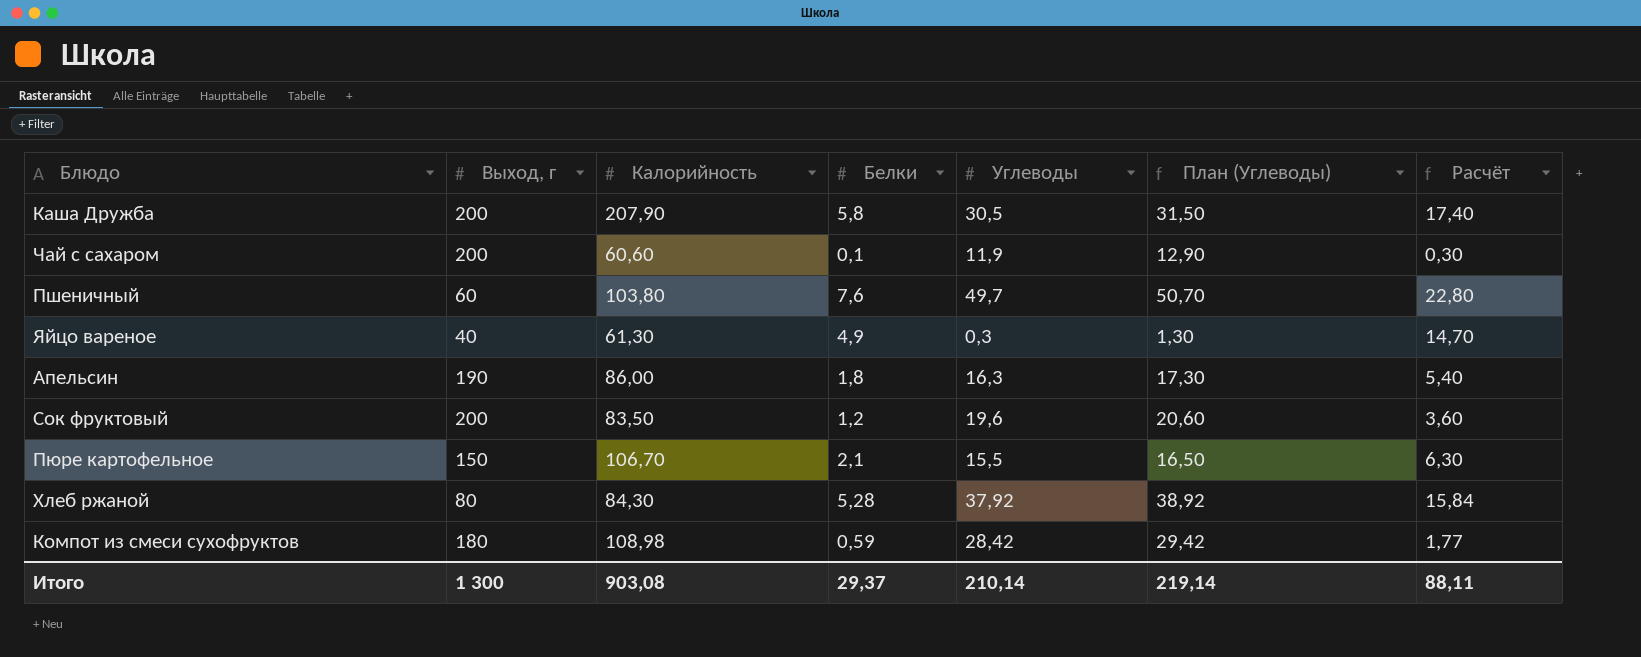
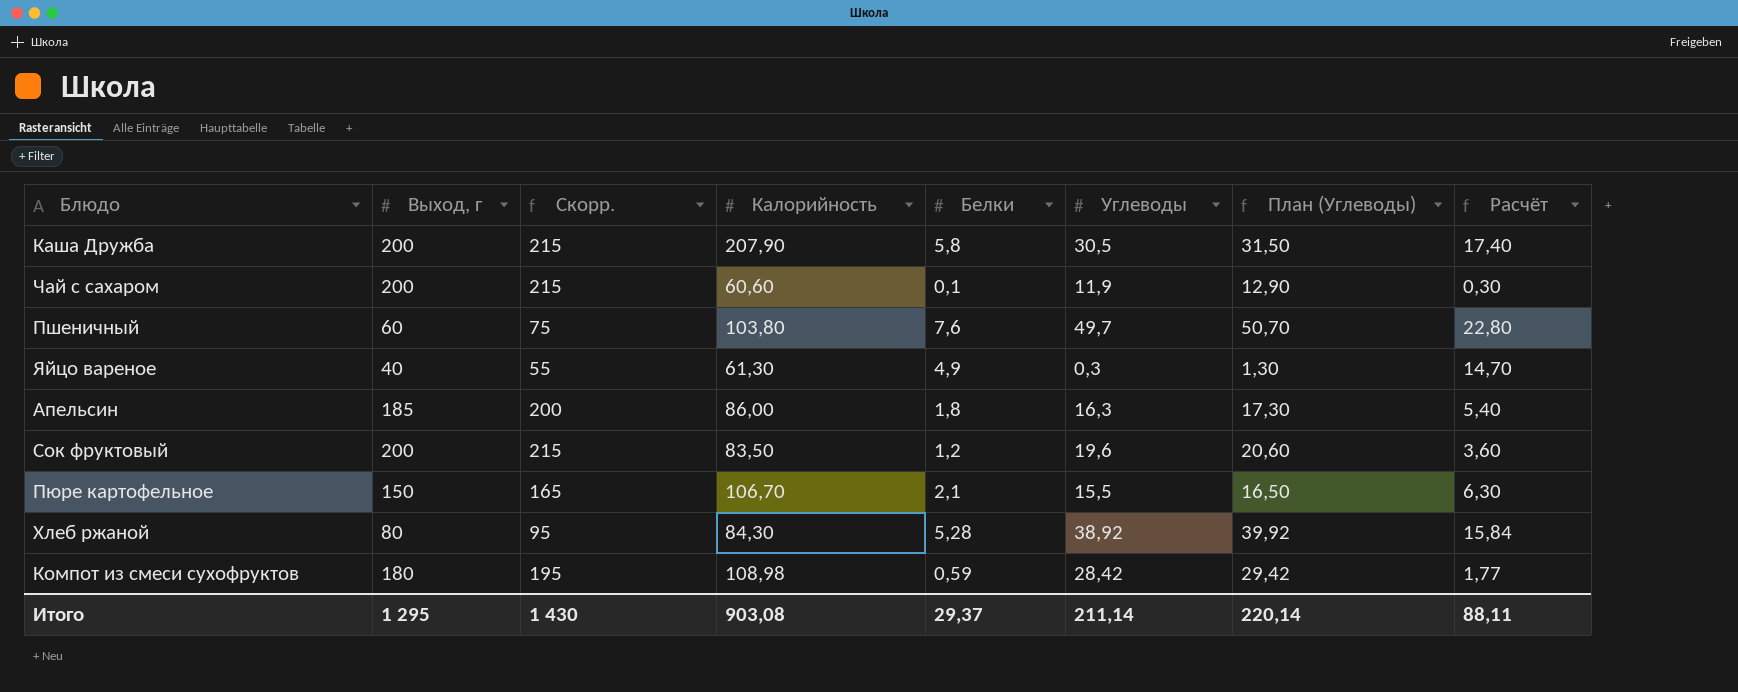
column Скорр. | formula: none -> [Выход, г] + 15
Апельсин | Выход, г: 190 -> 185
Хлеб ржаной | Углеводы: 37,92 -> 38,92
Хлеб ржаной | План (Углеводы): 38,92 -> 39,92
Итого | Выход, г: 1 300 -> 1 295
Итого | Углеводы: 210,14 -> 211,14
Итого | План (Углеводы): 219,14 -> 220,14

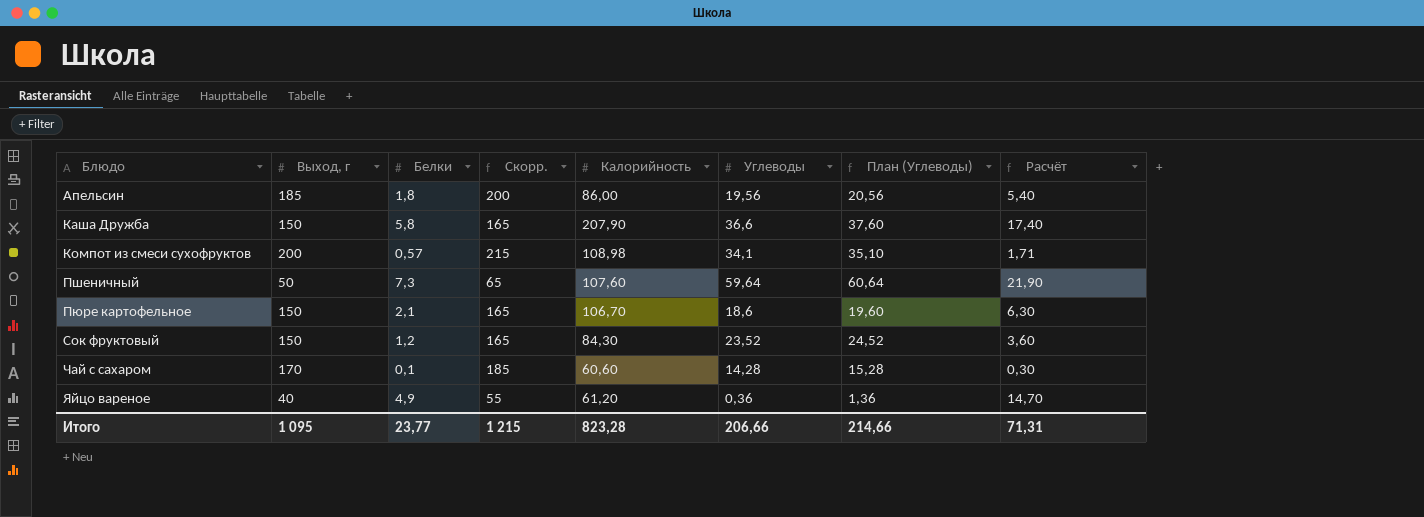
row order: none -> Блюдо ascending
column Белки | position: 5 -> 3
row Хлеб ржаной: 80 | 95 | 84,30 | 5,28 | 38,92 | 39,92 | 15,84 -> none
Апельсин | Углеводы: 16,3 -> 19,56
Апельсин | План (Углеводы): 17,30 -> 20,56
Каша Дружба | Выход, г: 200 -> 150
Каша Дружба | Скорр.: 215 -> 165
Каша Дружба | Углеводы: 30,5 -> 36,6
Каша Дружба | План (Углеводы): 31,50 -> 37,60
Компот из смеси сухофруктов | Выход, г: 180 -> 200
Компот из смеси сухофруктов | Белки: 0,59 -> 0,57
Компот из смеси сухофруктов | Скорр.: 195 -> 215
Компот из смеси сухофруктов | Углеводы: 28,42 -> 34,1
Компот из смеси сухофруктов | План (Углеводы): 29,42 -> 35,10
Компот из смеси сухофруктов | Расчёт: 1,77 -> 1,71
Пшеничный | Выход, г: 60 -> 50
Пшеничный | Белки: 7,6 -> 7,3
Пшеничный | Скорр.: 75 -> 65
Пшеничный | Калорийность: 103,80 -> 107,60
Пшеничный | Углеводы: 49,7 -> 59,64
Пшеничный | План (Углеводы): 50,70 -> 60,64
Пшеничный | Расчёт: 22,80 -> 21,90
Пюре картофельное | Углеводы: 15,5 -> 18,6
Пюре картофельное | План (Углеводы): 16,50 -> 19,60
Сок фруктовый | Выход, г: 200 -> 150
Сок фруктовый | Скорр.: 215 -> 165
Сок фруктовый | Калорийность: 83,50 -> 84,30
Сок фруктовый | Углеводы: 19,6 -> 23,52
Сок фруктовый | План (Углеводы): 20,60 -> 24,52
Чай с сахаром | Выход, г: 200 -> 170
Чай с сахаром | Скорр.: 215 -> 185
Чай с сахаром | Углеводы: 11,9 -> 14,28
Чай с сахаром | План (Углеводы): 12,90 -> 15,28
Яйцо вареное | Калорийность: 61,30 -> 61,20
Яйцо вареное | Углеводы: 0,3 -> 0,36
Яйцо вареное | План (Углеводы): 1,30 -> 1,36
Итого | Выход, г: 1 295 -> 1 095
Итого | Белки: 29,37 -> 23,77
Итого | Скорр.: 1 430 -> 1 215
Итого | Калорийность: 903,08 -> 823,28
Итого | Углеводы: 211,14 -> 206,66
Итого | План (Углеводы): 220,14 -> 214,66
Итого | Расчёт: 88,11 -> 71,31

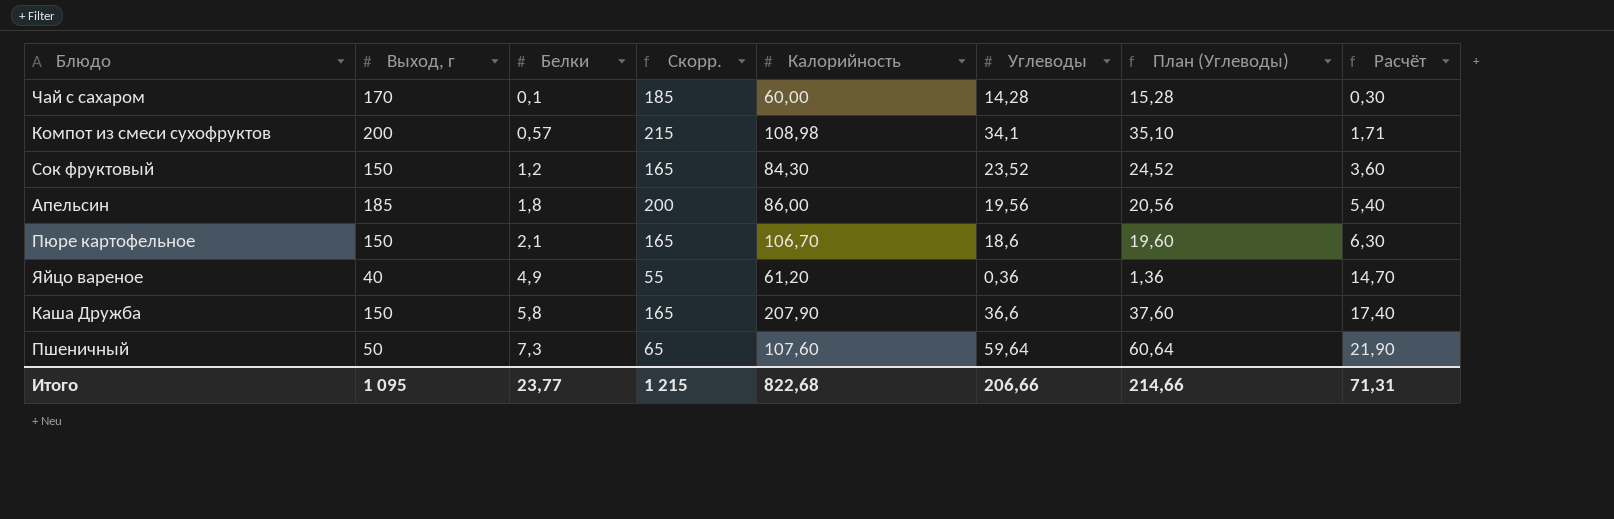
row order: Блюдо ascending -> Белки ascending
Чай с сахаром | Калорийность: 60,60 -> 60,00
Итого | Калорийность: 823,28 -> 822,68

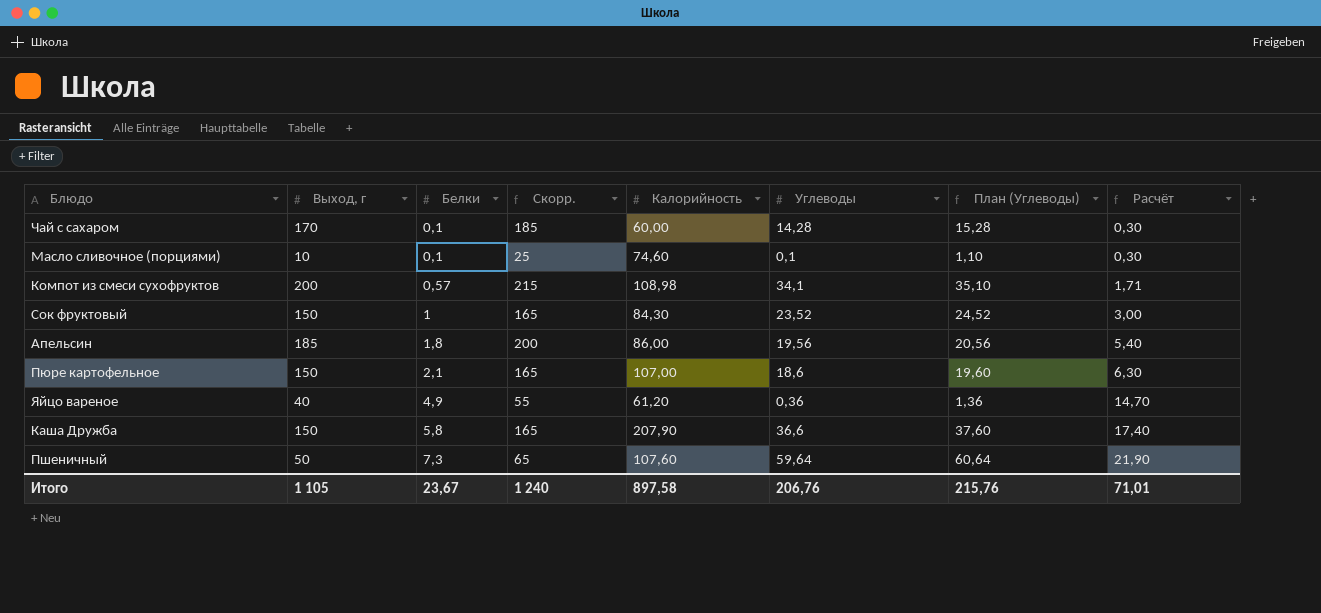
row Масло сливочное (порциями): none -> 10 | 0,1 | 25 | 74,60 | 0,1 | 1,10 | 0,30
Сок фруктовый | Белки: 1,2 -> 1
Сок фруктовый | Расчёт: 3,60 -> 3,00
Пюре картофельное | Калорийность: 106,70 -> 107,00
Итого | Выход, г: 1 095 -> 1 105
Итого | Белки: 23,77 -> 23,67
Итого | Скорр.: 1 215 -> 1 240
Итого | Калорийность: 822,68 -> 897,58
Итого | Углеводы: 206,66 -> 206,76
Итого | План (Углеводы): 214,66 -> 215,76
Итого | Расчёт: 71,31 -> 71,01

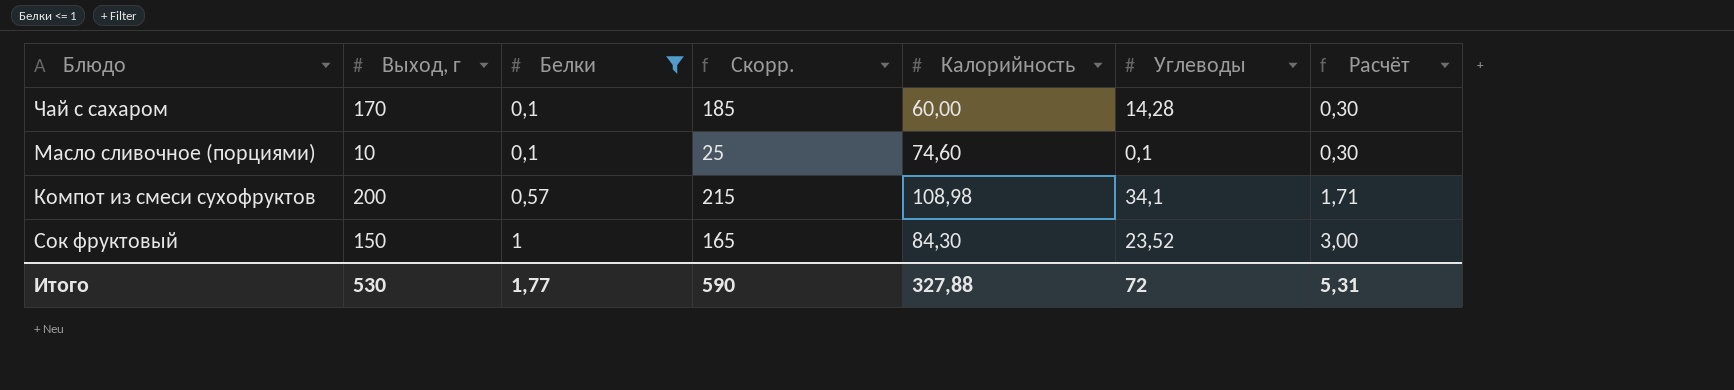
filter: none -> Белки <= 1
column План (Углеводы) | formula: [Углеводы] + 1 -> none
Итого | Выход, г: 1 105 -> 530
Итого | Белки: 23,67 -> 1,77
Итого | Скорр.: 1 240 -> 590
Итого | Калорийность: 897,58 -> 327,88
Итого | Углеводы: 206,76 -> 72
Итого | Расчёт: 71,01 -> 5,31

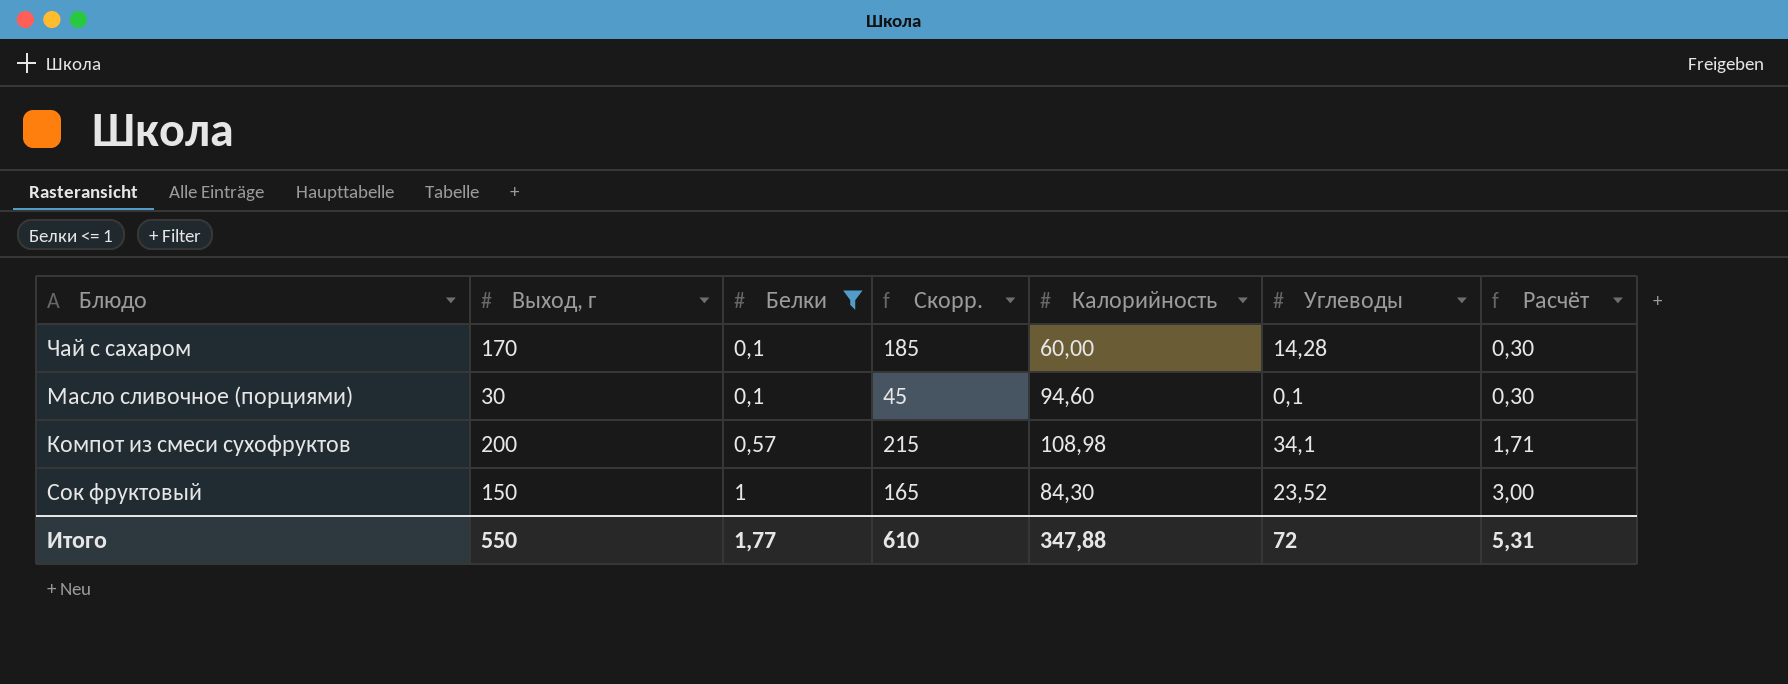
Масло сливочное (порциями) | Выход, г: 10 -> 30
Масло сливочное (порциями) | Скорр.: 25 -> 45
Масло сливочное (порциями) | Калорийность: 74,60 -> 94,60
Итого | Выход, г: 530 -> 550
Итого | Скорр.: 590 -> 610
Итого | Калорийность: 327,88 -> 347,88

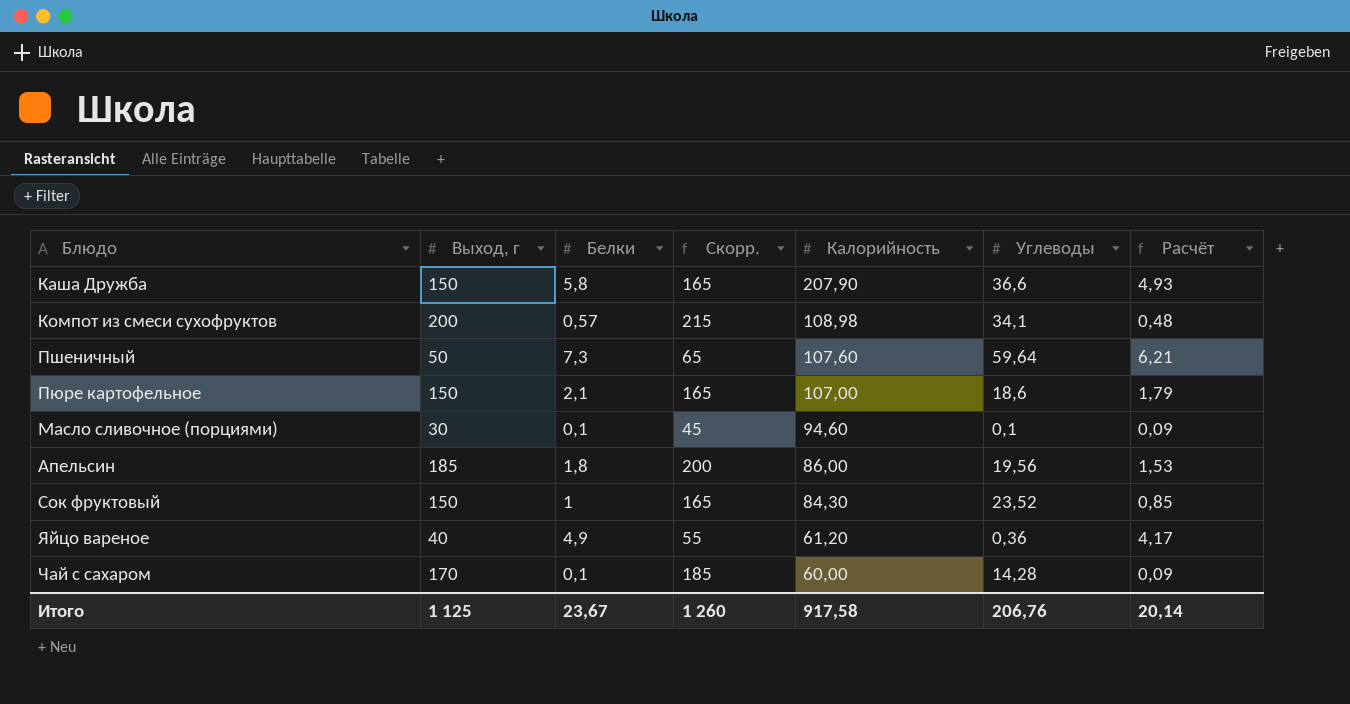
filter: Белки <= 1 -> none
row order: Белки ascending -> Калорийность descending
column Расчёт | formula: [Белки] * 3 -> [Белки] * 0,85
Итого | Выход, г: 550 -> 1 125
Итого | Белки: 1,77 -> 23,67
Итого | Скорр.: 610 -> 1 260
Итого | Калорийность: 347,88 -> 917,58
Итого | Углеводы: 72 -> 206,76
Итого | Расчёт: 5,31 -> 20,14

